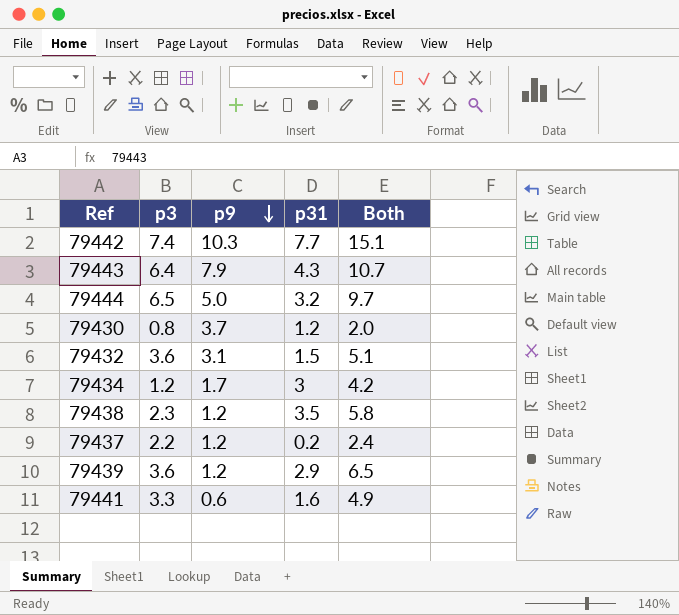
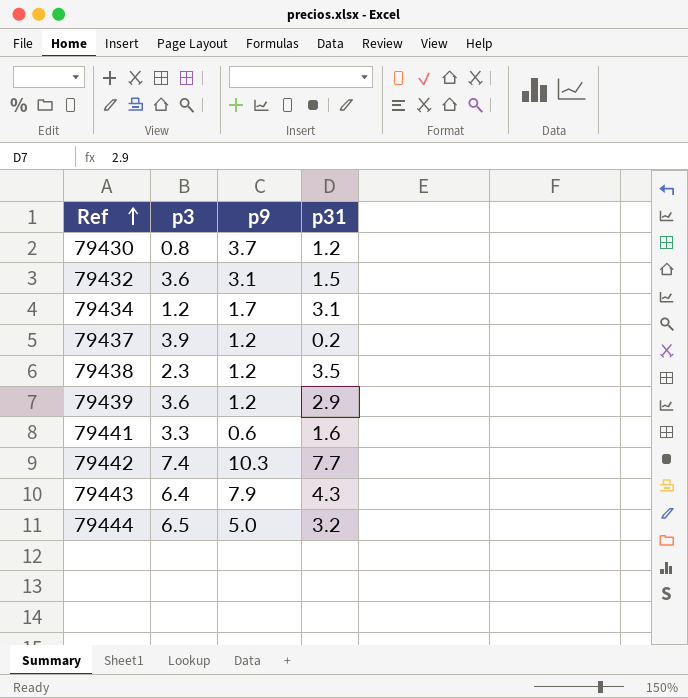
row order: p9 descending -> Ref ascending
column Both | formula: [p3] + [p31] -> none
79434 | p31: 3 -> 3.1
79437 | p3: 2.2 -> 3.9

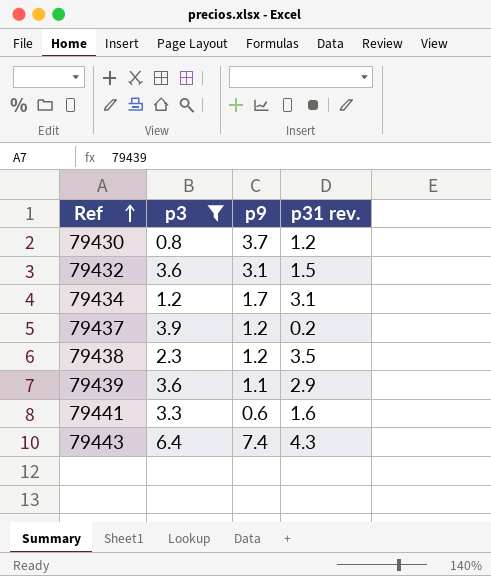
filter: none -> p3 <= 6.4
column name: p31 -> p31 rev.
79439 | p9: 1.2 -> 1.1
79443 | p9: 7.9 -> 7.4

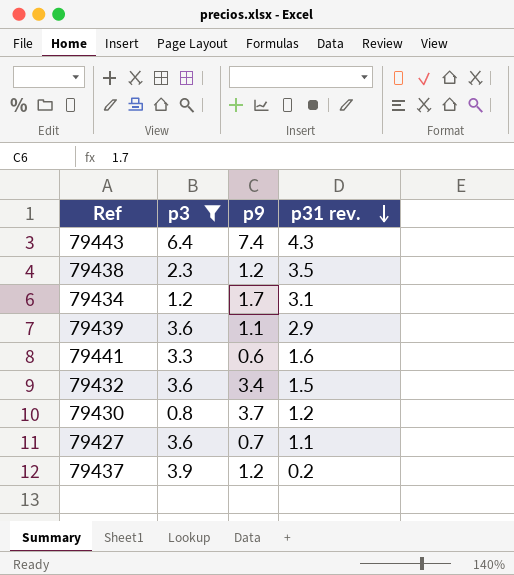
row order: Ref ascending -> p31 rev. descending
79432 | p9: 3.1 -> 3.4
row 79427: none -> 3.6 | 0.7 | 1.1

